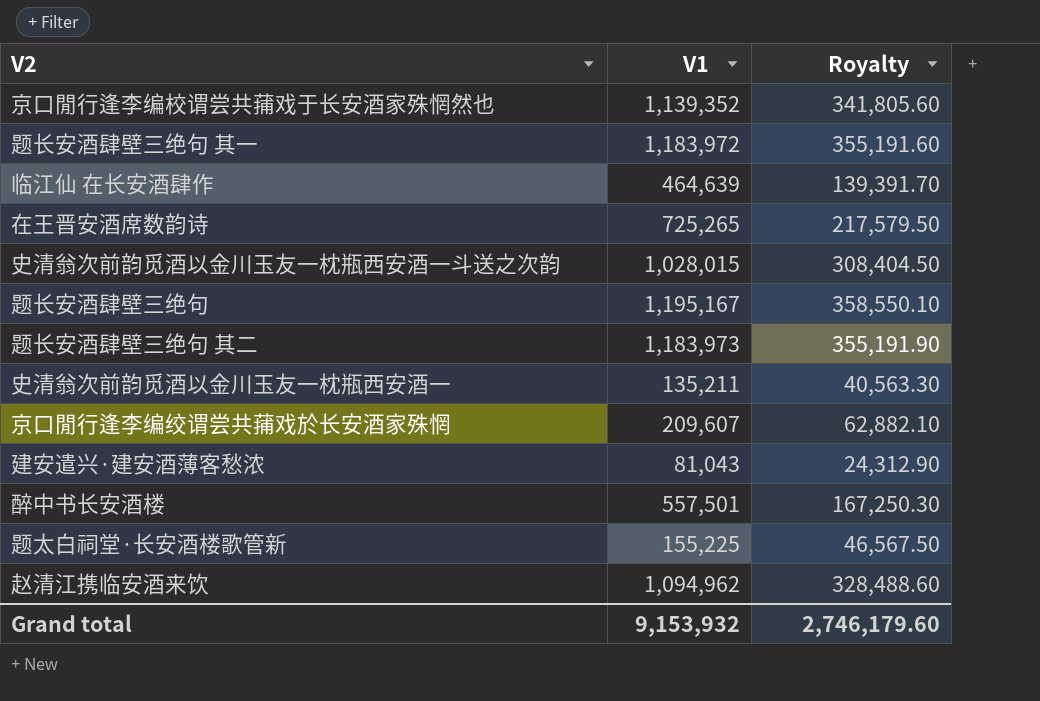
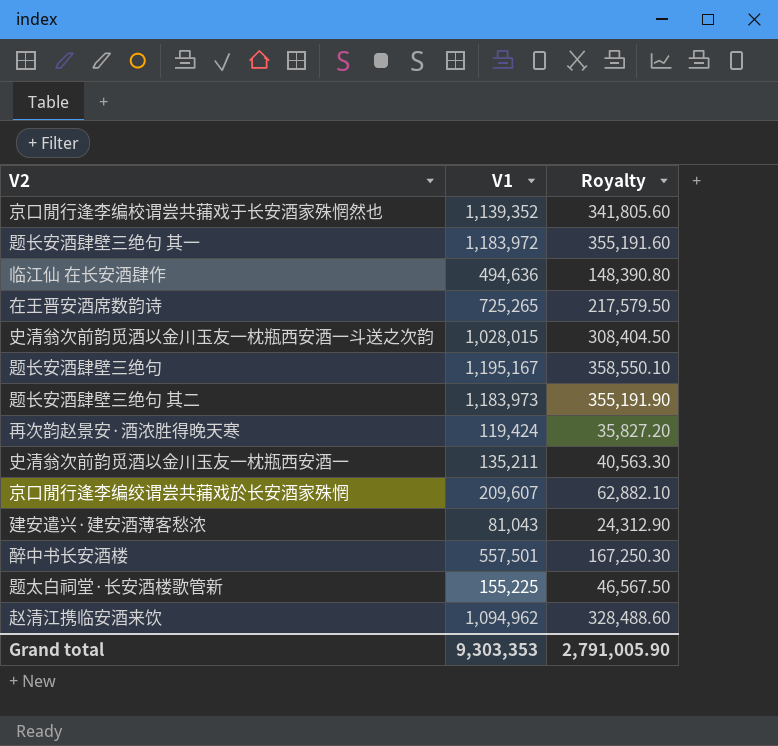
临江仙 在长安酒肆作 | V1: 464,639 -> 494,636
临江仙 在长安酒肆作 | Royalty: 139,391.70 -> 148,390.80
row 再次韵赵景安·酒浓胜得晚天寒: none -> 119,424 | 35,827.20
Grand total | V1: 9,153,932 -> 9,303,353
Grand total | Royalty: 2,746,179.60 -> 2,791,005.90

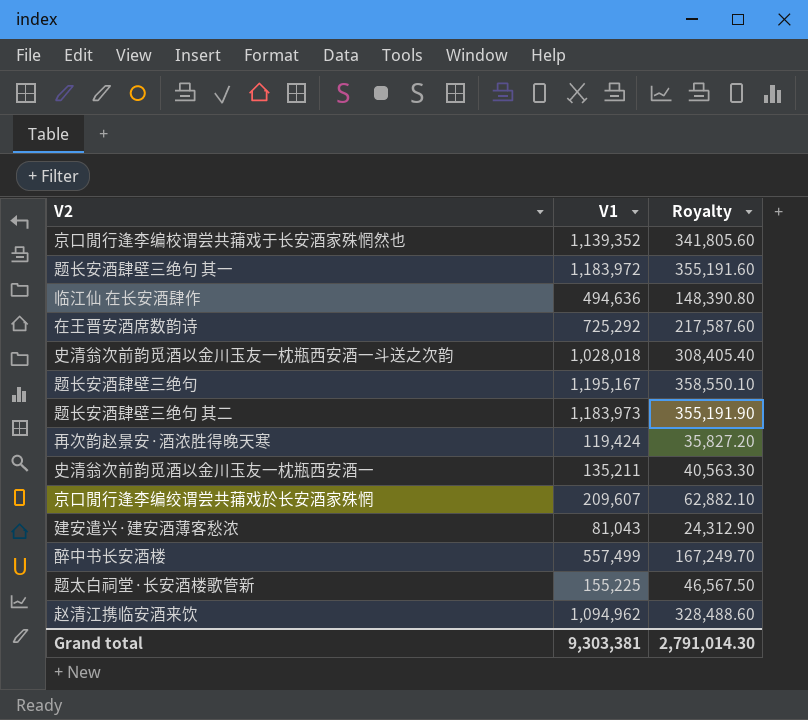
在王晋安酒席数韵诗 | V1: 725,265 -> 725,292
在王晋安酒席数韵诗 | Royalty: 217,579.50 -> 217,587.60
史清翁次前韵觅酒以金川玉友一枕瓶西安酒一斗送之次韵 | V1: 1,028,015 -> 1,028,018
史清翁次前韵觅酒以金川玉友一枕瓶西安酒一斗送之次韵 | Royalty: 308,404.50 -> 308,405.40
醉中书长安酒楼 | V1: 557,501 -> 557,499
醉中书长安酒楼 | Royalty: 167,250.30 -> 167,249.70
Grand total | V1: 9,303,353 -> 9,303,381
Grand total | Royalty: 2,791,005.90 -> 2,791,014.30

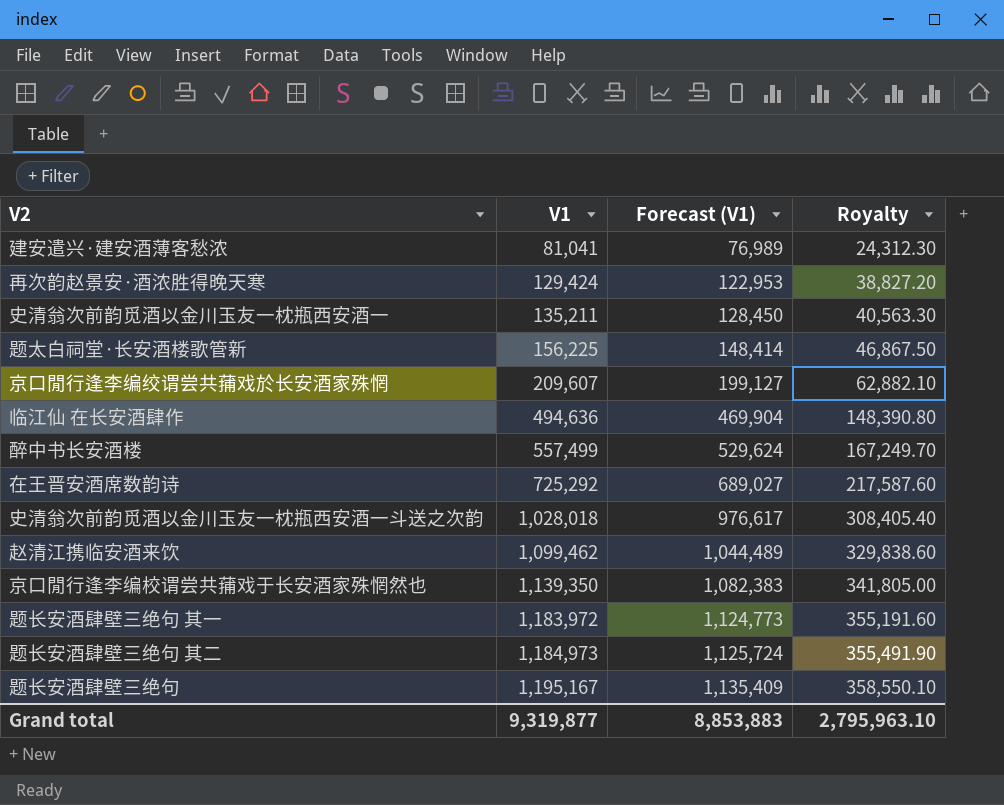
row order: none -> V1 ascending
column Forecast (V1) | formula: none -> [V1] * 0.95
建安遣兴·建安酒薄客愁浓 | V1: 81,043 -> 81,041
建安遣兴·建安酒薄客愁浓 | Royalty: 24,312.90 -> 24,312.30
再次韵赵景安·酒浓胜得晚天寒 | V1: 119,424 -> 129,424
再次韵赵景安·酒浓胜得晚天寒 | Royalty: 35,827.20 -> 38,827.20
题太白祠堂·长安酒楼歌管新 | V1: 155,225 -> 156,225
题太白祠堂·长安酒楼歌管新 | Royalty: 46,567.50 -> 46,867.50
赵清江携临安酒来饮 | V1: 1,094,962 -> 1,099,462
赵清江携临安酒来饮 | Royalty: 328,488.60 -> 329,838.60
京口閒行逢李编校谓尝共蒱戏于长安酒家殊惘然也 | V1: 1,139,352 -> 1,139,350
京口閒行逢李编校谓尝共蒱戏于长安酒家殊惘然也 | Royalty: 341,805.60 -> 341,805.00
题长安酒肆壁三绝句 其二 | V1: 1,183,973 -> 1,184,973
题长安酒肆壁三绝句 其二 | Royalty: 355,191.90 -> 355,491.90
Grand total | V1: 9,303,381 -> 9,319,877
Grand total | Royalty: 2,791,014.30 -> 2,795,963.10

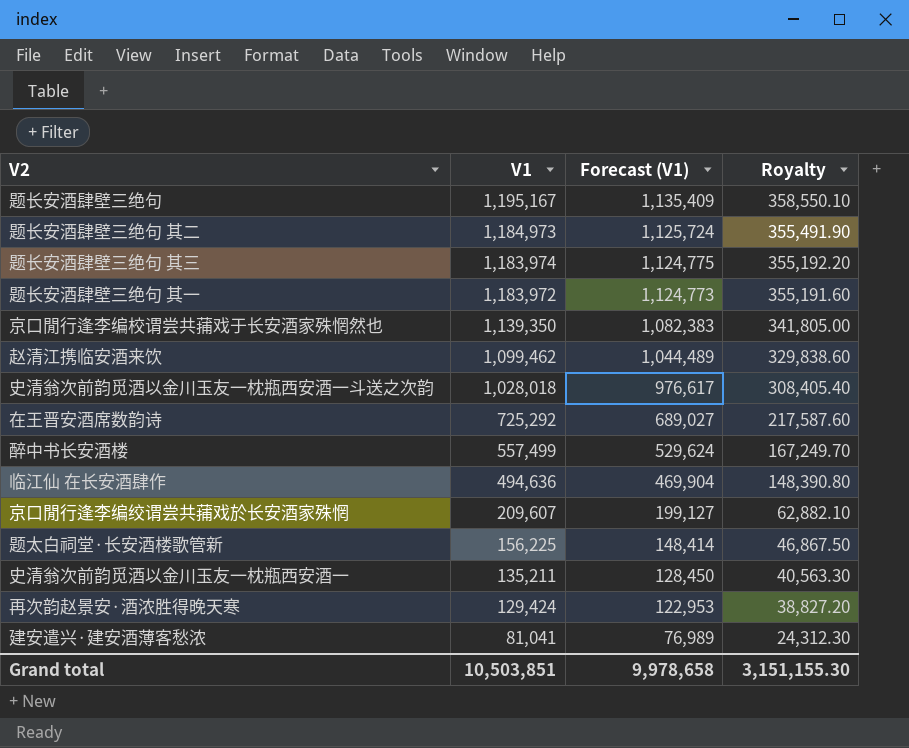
row order: V1 ascending -> V1 descending
row 题长安酒肆壁三绝句 其三: none -> 1,183,974 | 1,124,775 | 355,192.20
Grand total | V1: 9,319,877 -> 10,503,851
Grand total | Forecast (V1): 8,853,883 -> 9,978,658
Grand total | Royalty: 2,795,963.10 -> 3,151,155.30

